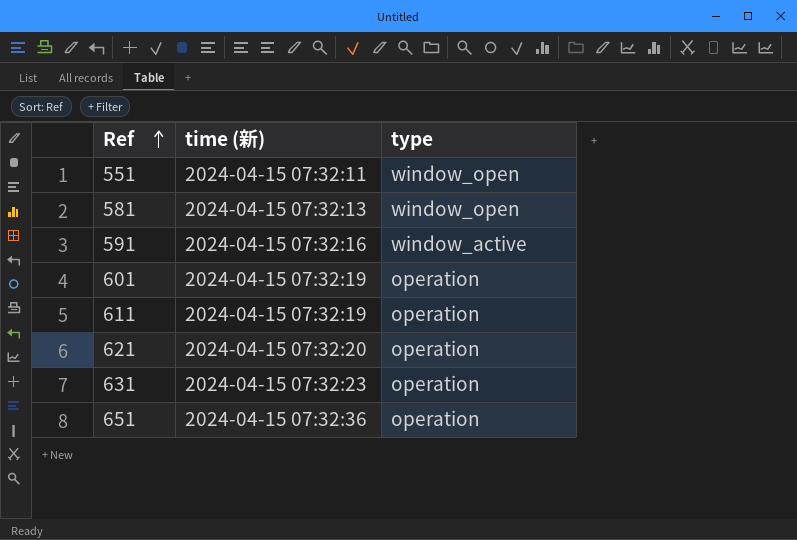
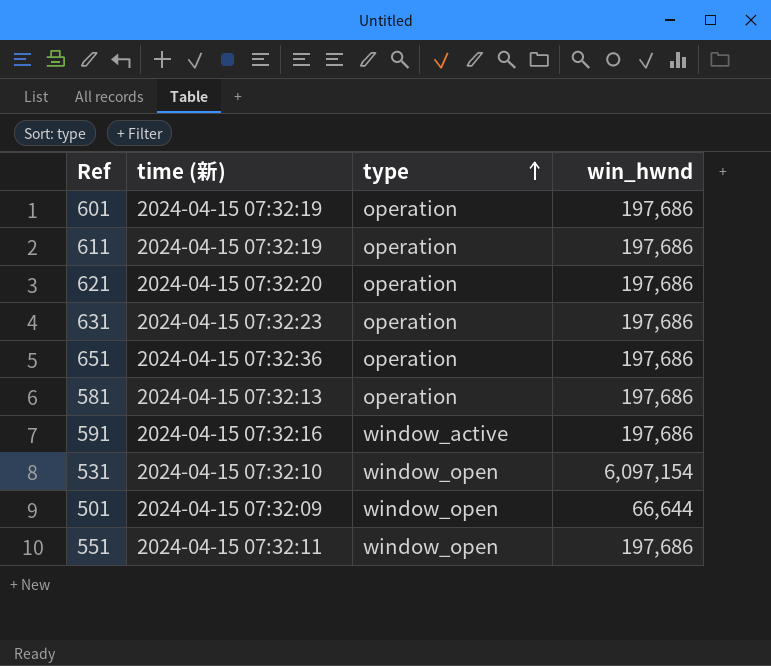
row order: Ref ascending -> type ascending
column win_hwnd | position: none -> 4
581 | type: window_open -> operation
row 531: none -> 2024-04-15 07:32:10 | window_open | 6,097,154
row 501: none -> 2024-04-15 07:32:09 | window_open | 66,644

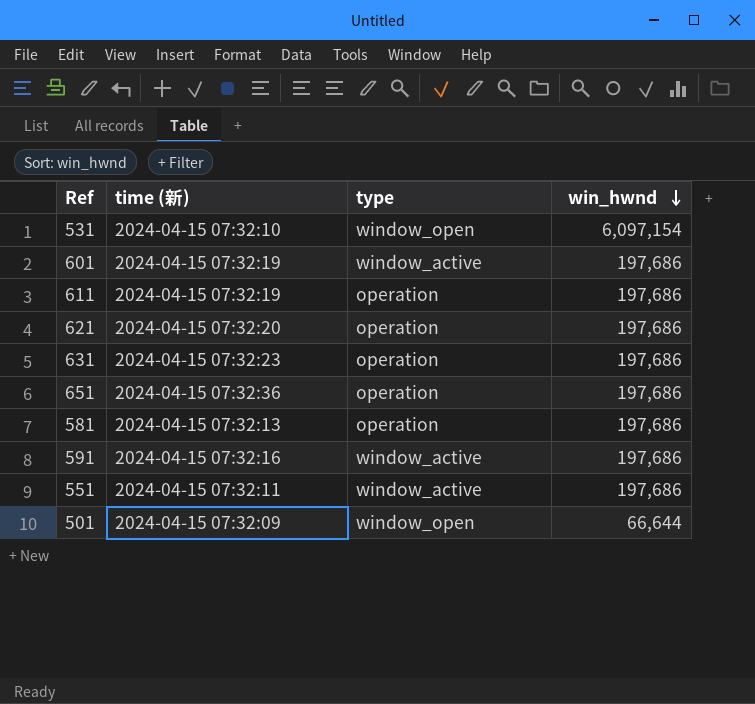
row order: type ascending -> win_hwnd descending
601 | type: operation -> window_active
551 | type: window_open -> window_active

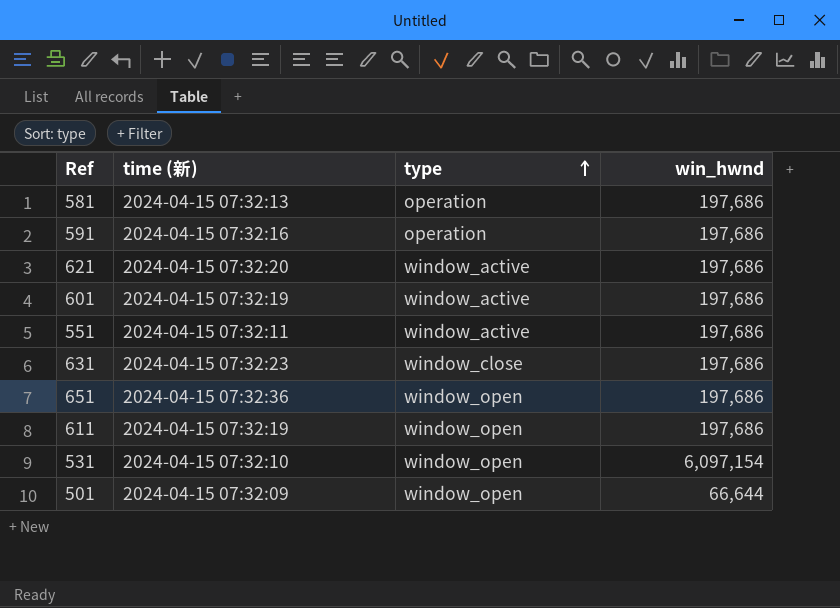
row order: win_hwnd descending -> type ascending
591 | type: window_active -> operation
621 | type: operation -> window_active
631 | type: operation -> window_close
651 | type: operation -> window_open
611 | type: operation -> window_open

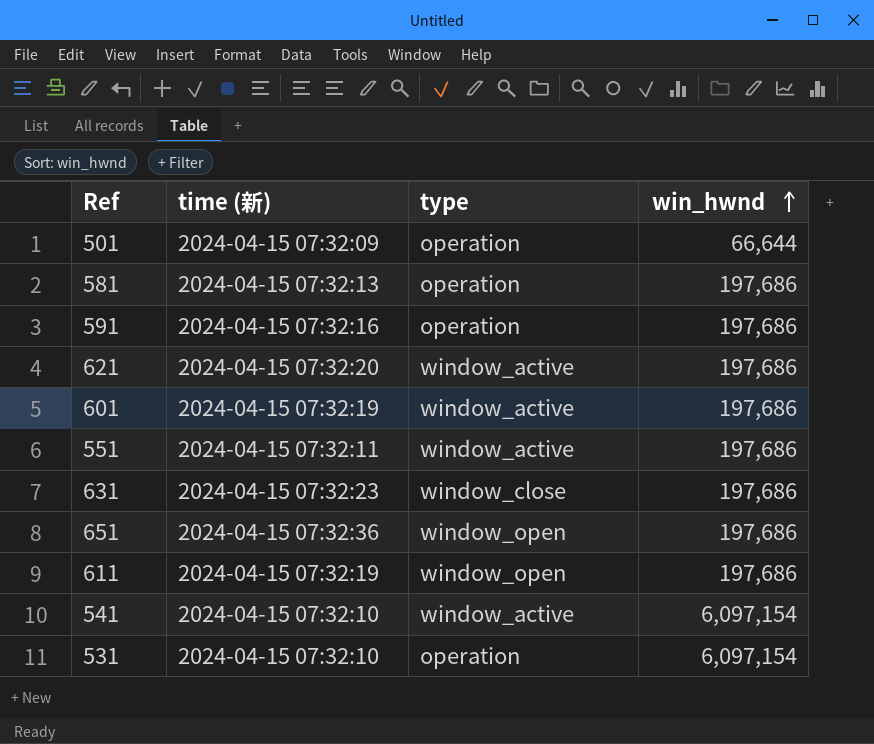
row order: type ascending -> win_hwnd ascending
501 | type: window_open -> operation
row 541: none -> 2024-04-15 07:32:10 | window_active | 6,097,154
531 | type: window_open -> operation

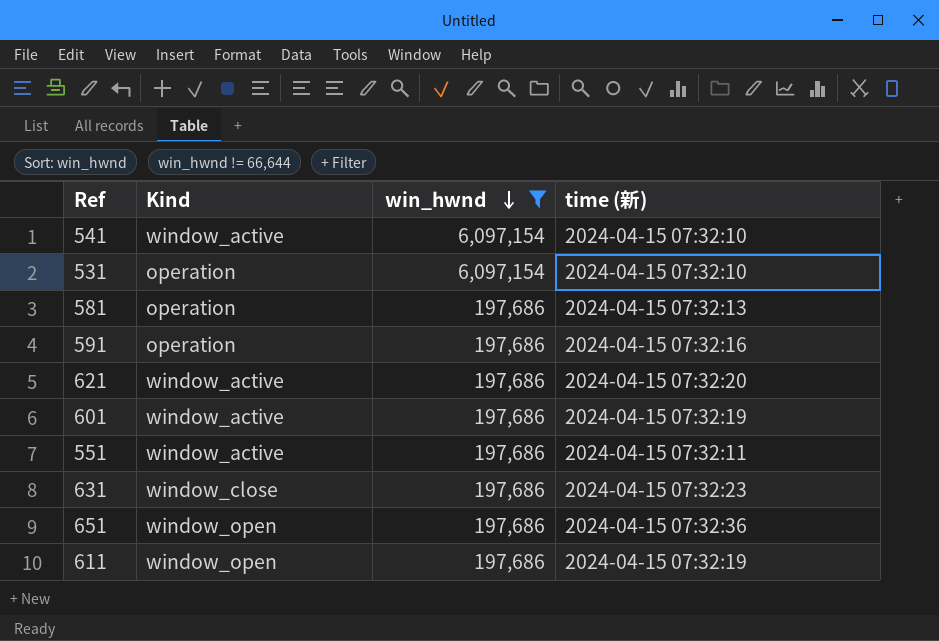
filter: none -> win_hwnd != 66,644
row order: win_hwnd ascending -> win_hwnd descending
column name: type -> Kind
column time (新) | position: 2 -> 4

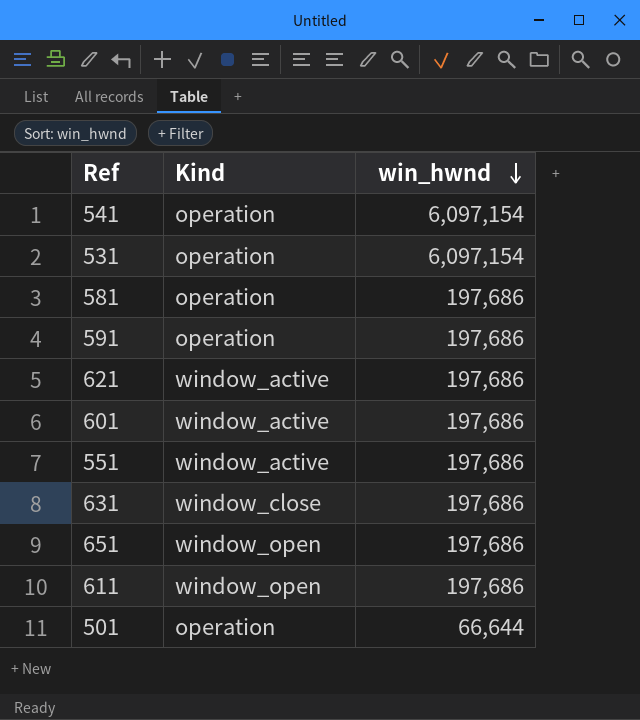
filter: win_hwnd != 66,644 -> none
column time (新) | position: 4 -> none
541 | Kind: window_active -> operation

